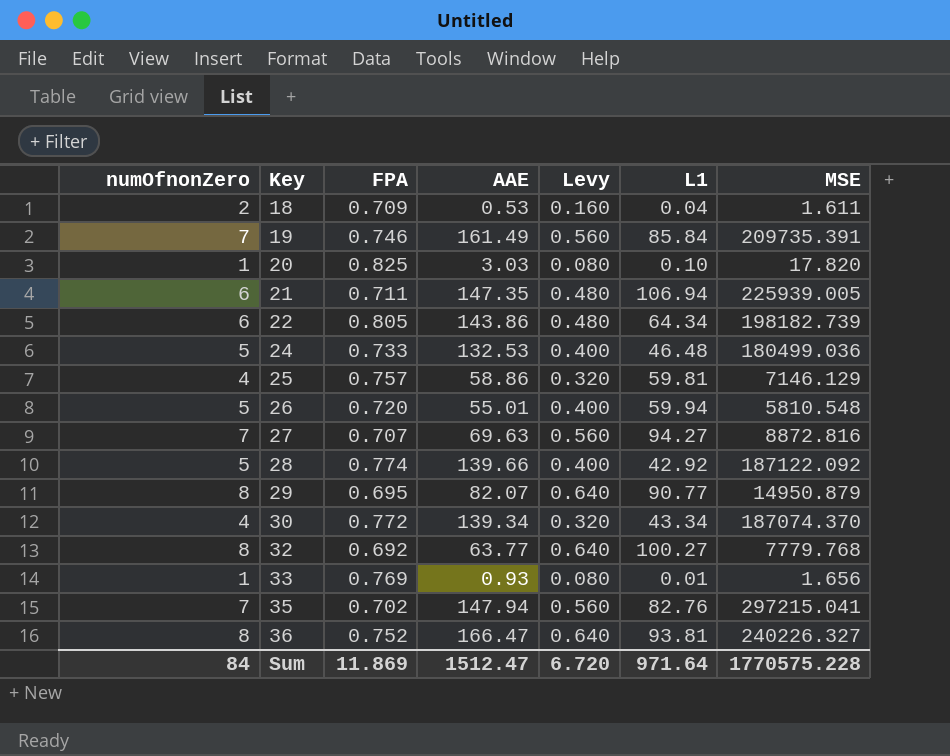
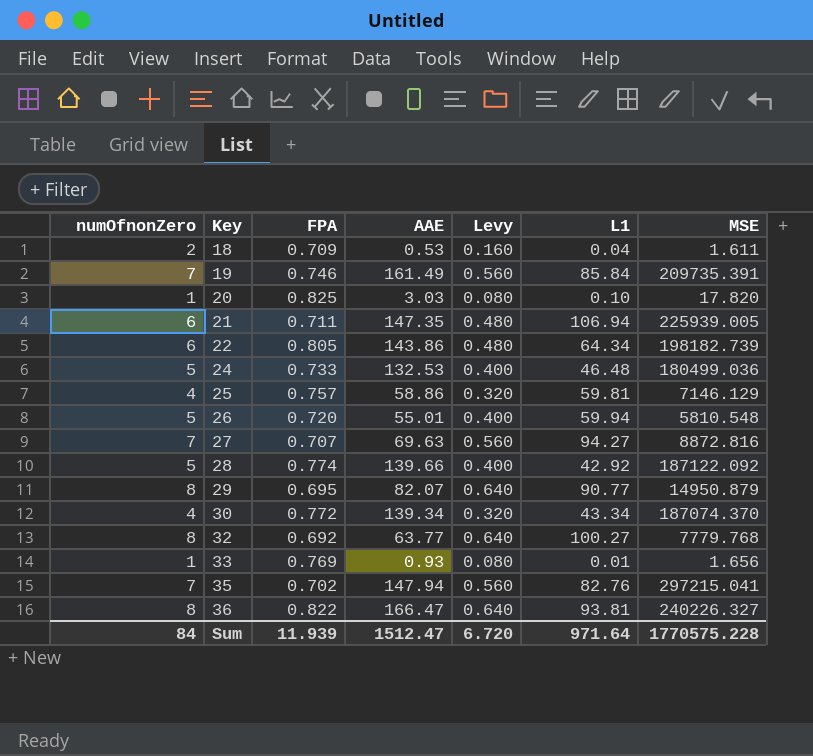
36 | FPA: 0.752 -> 0.822
Sum | FPA: 11.869 -> 11.939

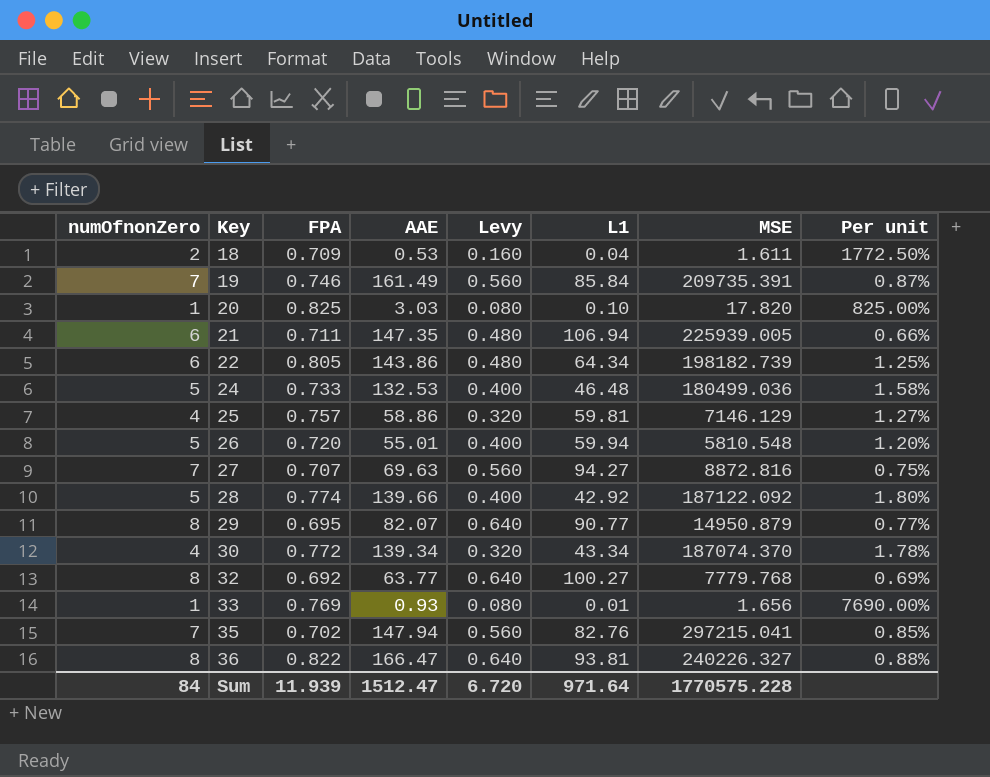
column Per unit | formula: none -> [FPA] / [L1]

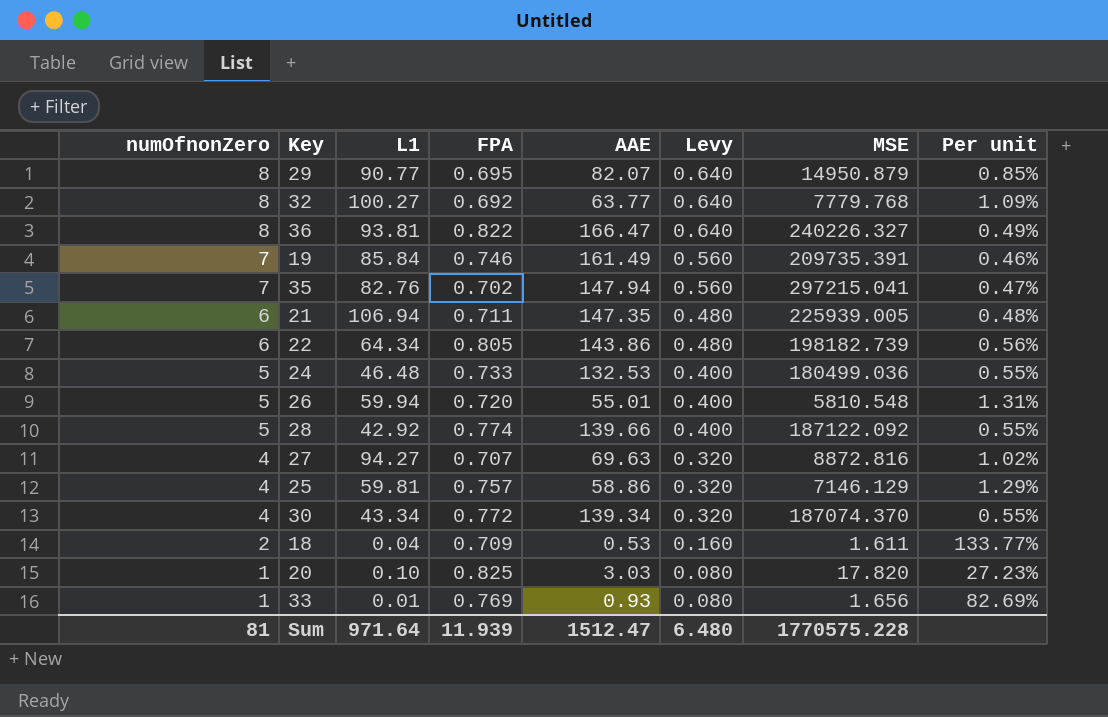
row order: Key ascending -> numOfnonZero descending
column L1 | position: 6 -> 3
column Per unit | formula: [FPA] / [L1] -> [FPA] / [AAE]
27 | numOfnonZero: 7 -> 4
27 | Levy: 0.560 -> 0.320
Sum | numOfnonZero: 84 -> 81
Sum | Levy: 6.720 -> 6.480

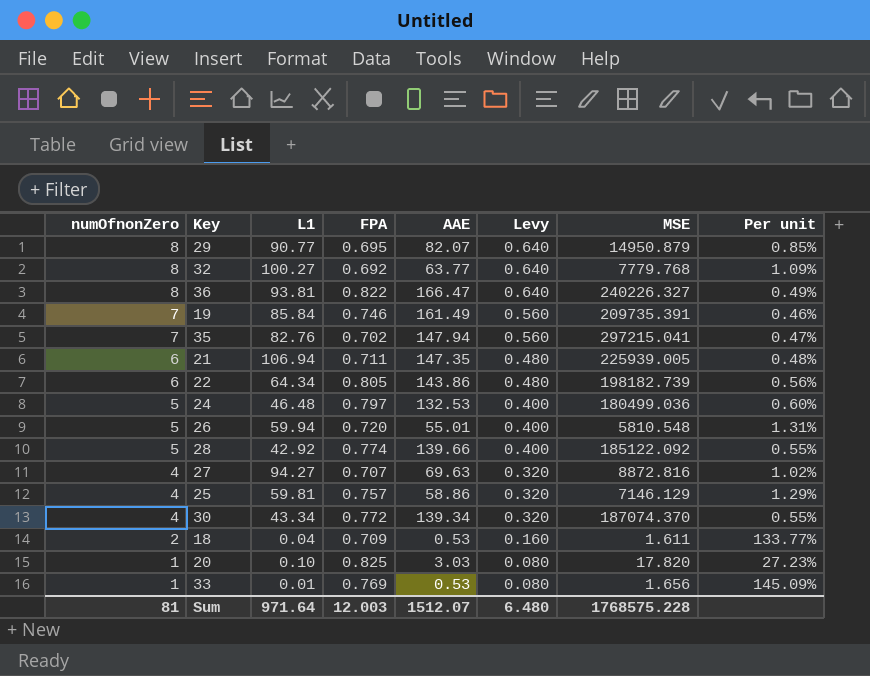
24 | FPA: 0.733 -> 0.797
24 | Per unit: 0.55% -> 0.60%
28 | MSE: 187122.092 -> 185122.092
33 | AAE: 0.93 -> 0.53
33 | Per unit: 82.69% -> 145.09%
Sum | FPA: 11.939 -> 12.003
Sum | AAE: 1512.47 -> 1512.07
Sum | MSE: 1770575.228 -> 1768575.228

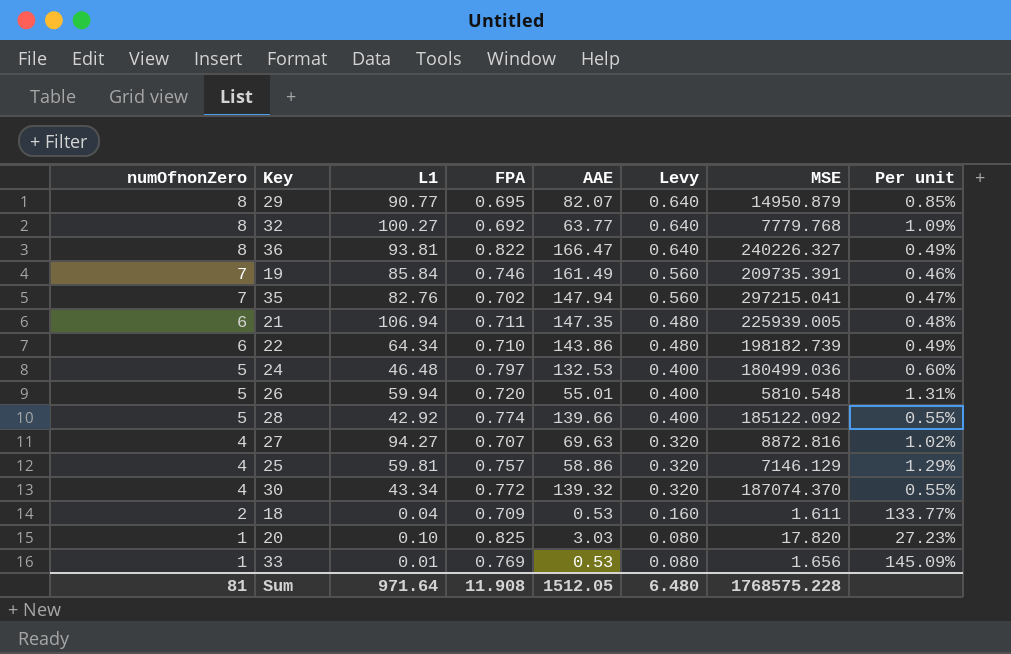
22 | FPA: 0.805 -> 0.710
22 | Per unit: 0.56% -> 0.49%
30 | AAE: 139.34 -> 139.32
Sum | FPA: 12.003 -> 11.908
Sum | AAE: 1512.07 -> 1512.05

